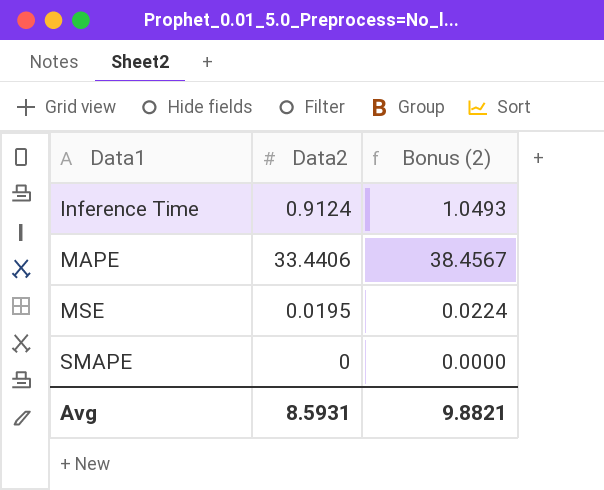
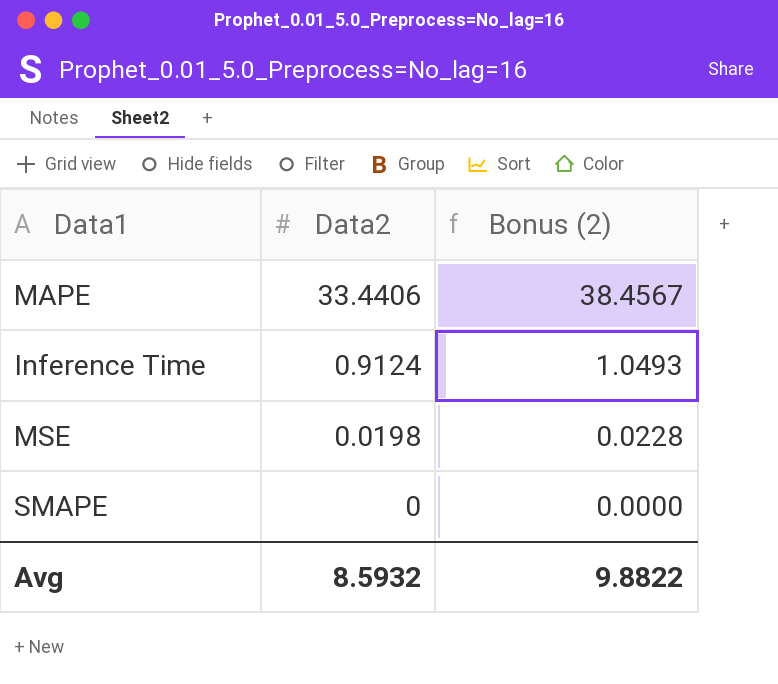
row order: Data1 ascending -> Data2 descending
MSE | Data2: 0.0195 -> 0.0198
MSE | Bonus (2): 0.0224 -> 0.0228
Avg | Data2: 8.5931 -> 8.5932
Avg | Bonus (2): 9.8821 -> 9.8822

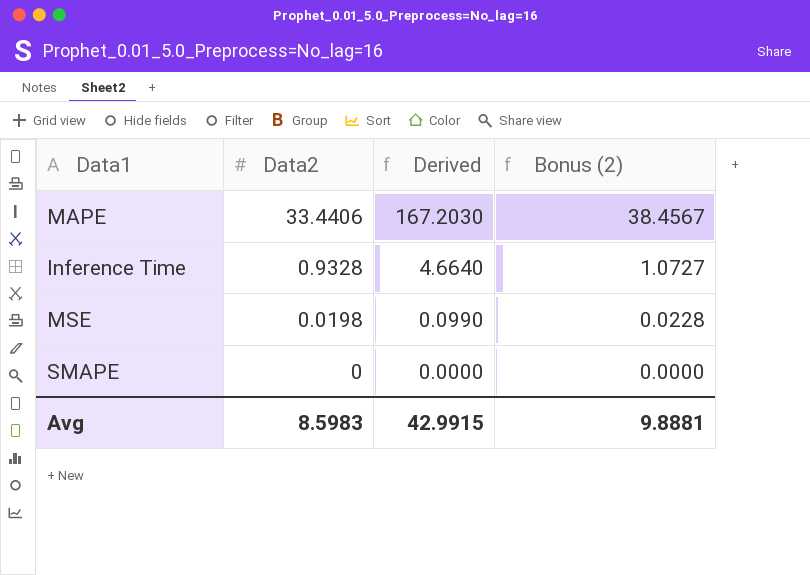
column Derived | formula: none -> [Data2] * 5
Inference Time | Data2: 0.9124 -> 0.9328
Inference Time | Bonus (2): 1.0493 -> 1.0727
Avg | Data2: 8.5932 -> 8.5983
Avg | Bonus (2): 9.8822 -> 9.8881

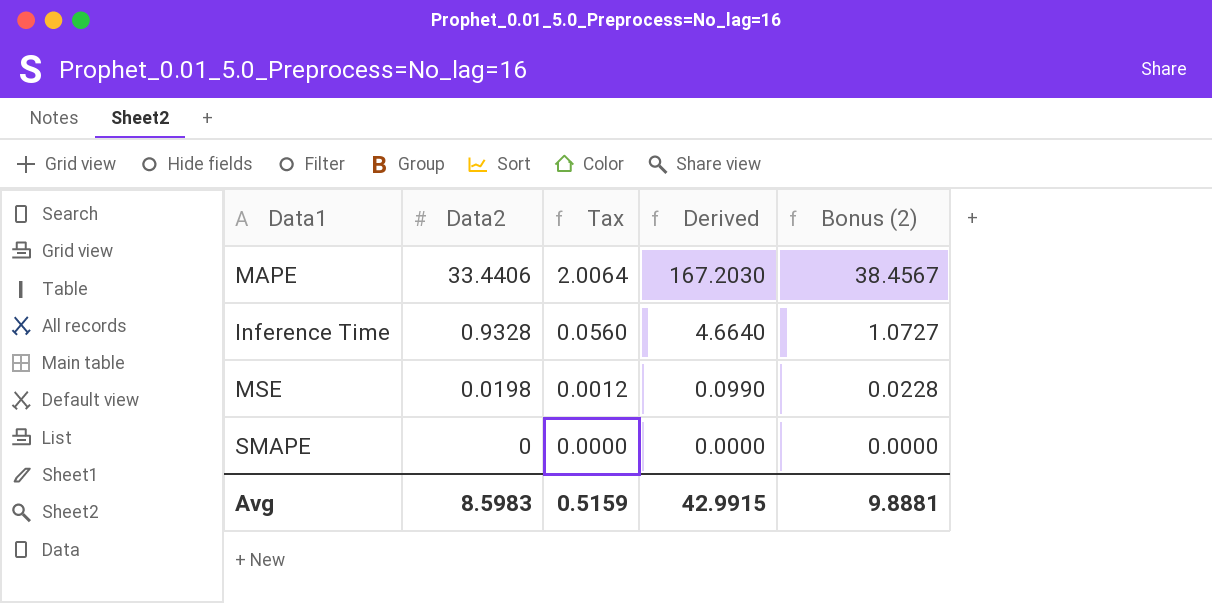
column Tax | formula: none -> [Data2] * 0.06

